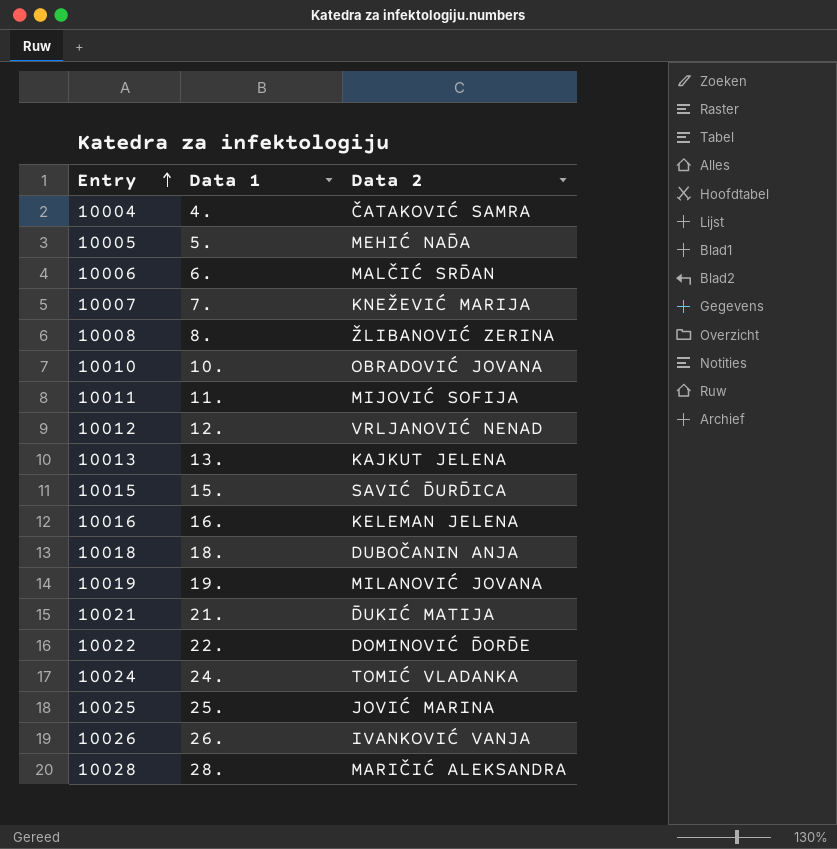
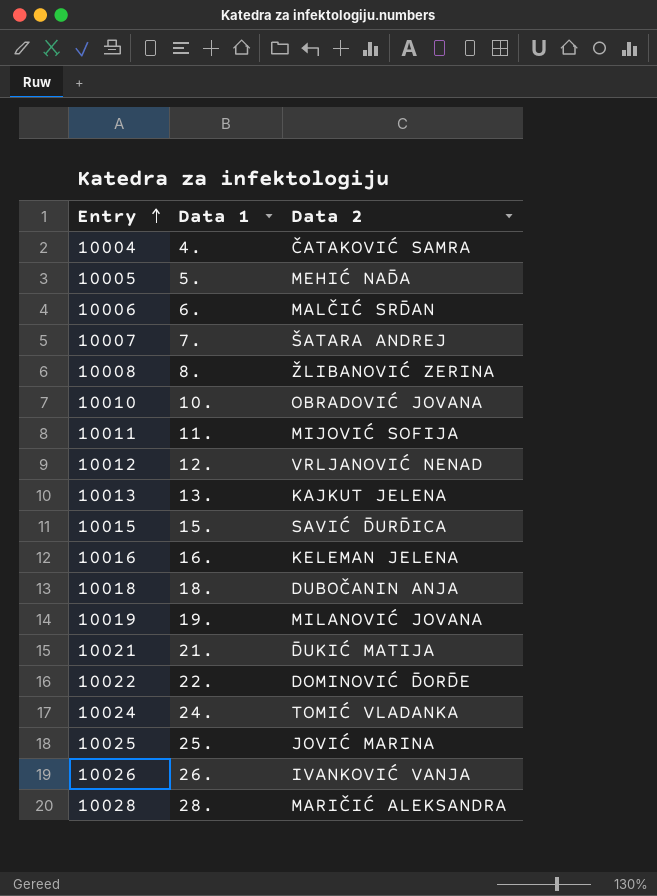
10007 | Data 2: KNEŽEVIĆ MARIJA -> ŠATARA ANDREJ

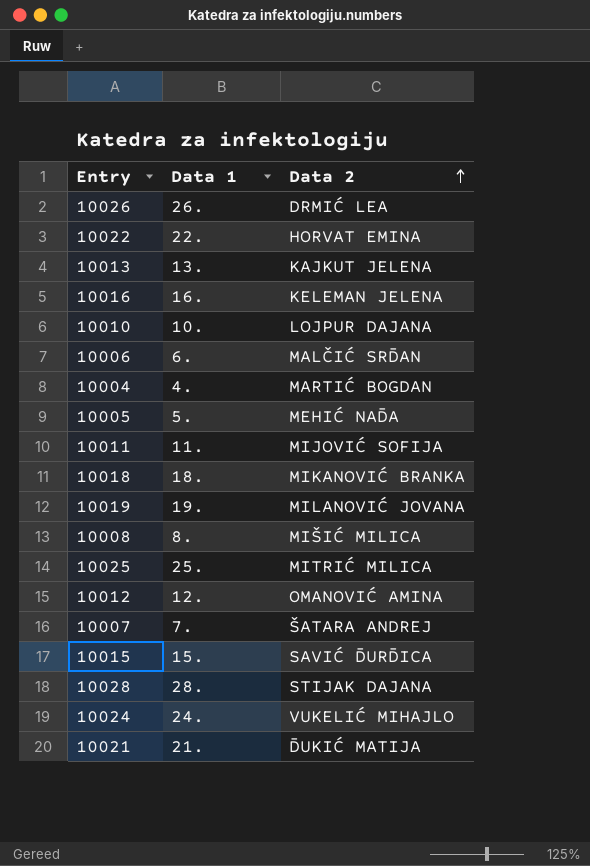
row order: Entry ascending -> Data 2 ascending
10026 | Data 2: IVANKOVIĆ VANJA -> DRMIĆ LEA
10022 | Data 2: DOMINOVIĆ ĐORĐE -> HORVAT EMINA
10010 | Data 2: OBRADOVIĆ JOVANA -> LOJPUR DAJANA
10004 | Data 2: ČATAKOVIĆ SAMRA -> MARTIĆ BOGDAN
10018 | Data 2: DUBOČANIN ANJA -> MIKANOVIĆ BRANKA
10008 | Data 2: ŽLIBANOVIĆ ZERINA -> MIŠIĆ MILICA
10025 | Data 2: JOVIĆ MARINA -> MITRIĆ MILICA
10012 | Data 2: VRLJANOVIĆ NENAD -> OMANOVIĆ AMINA
10028 | Data 2: MARIČIĆ ALEKSANDRA -> STIJAK DAJANA
10024 | Data 2: TOMIĆ VLADANKA -> VUKELIĆ MIHAJLO

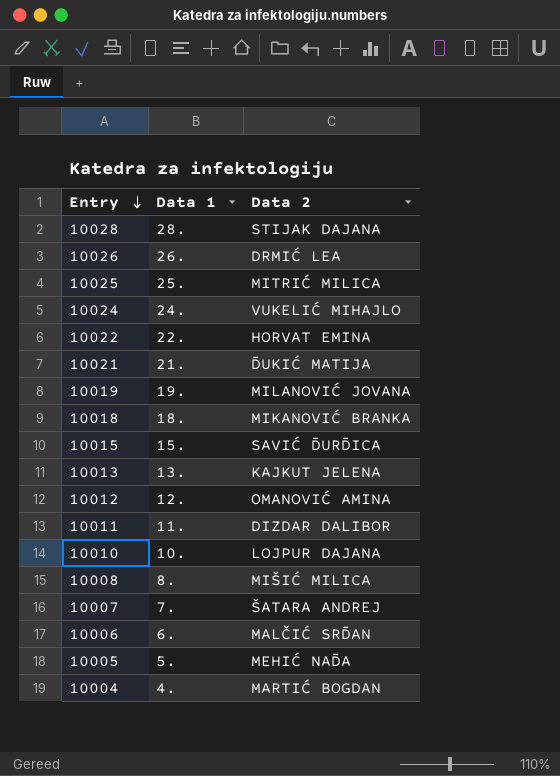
row order: Data 2 ascending -> Entry descending
row 10016: 16. | KELEMAN JELENA -> none
10011 | Data 2: MIJOVIĆ SOFIJA -> DIZDAR DALIBOR

